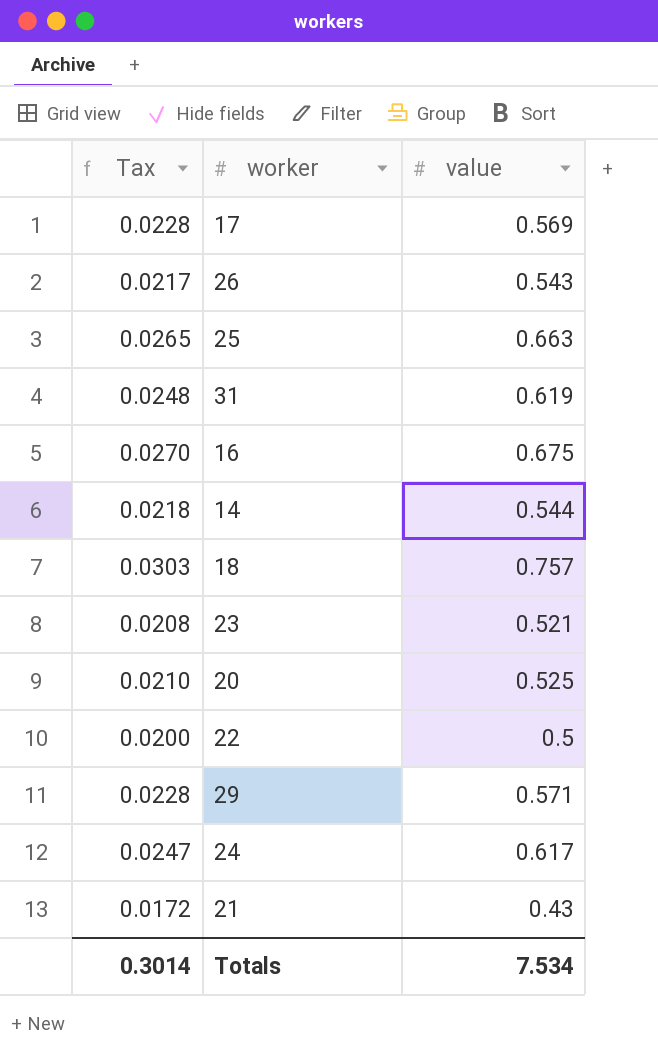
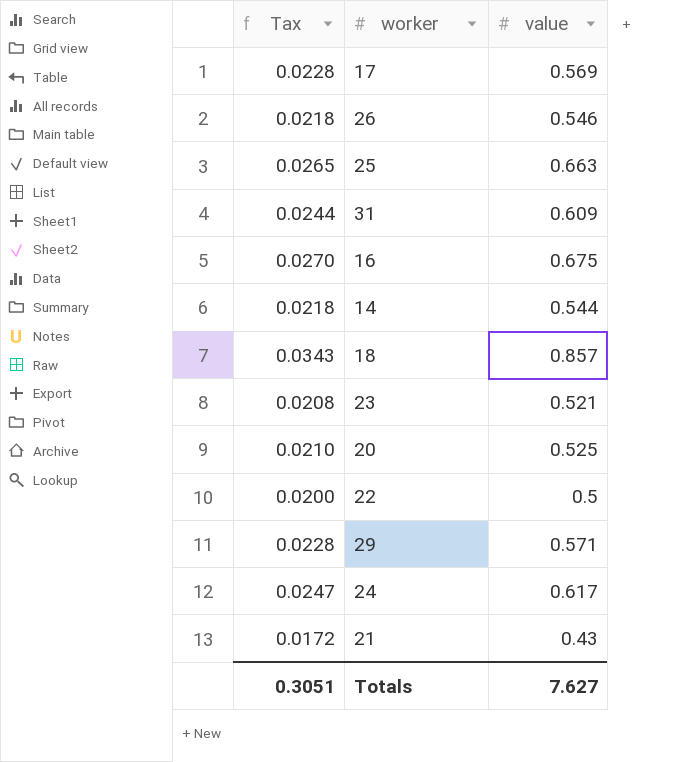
26 | Tax: 0.0217 -> 0.0218
26 | value: 0.543 -> 0.546
31 | Tax: 0.0248 -> 0.0244
31 | value: 0.619 -> 0.609
18 | Tax: 0.0303 -> 0.0343
18 | value: 0.757 -> 0.857
Totals | Tax: 0.3014 -> 0.3051
Totals | value: 7.534 -> 7.627

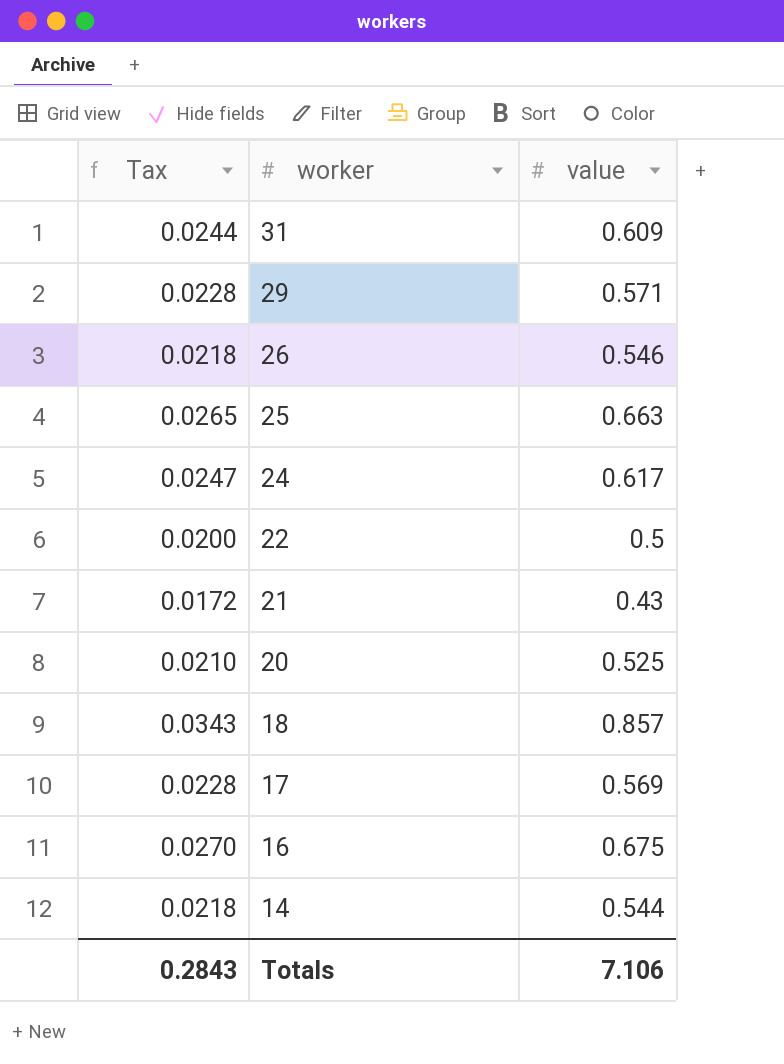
row order: none -> worker descending
row 23: 0.0208 | 0.521 -> none
Totals | Tax: 0.3051 -> 0.2843
Totals | value: 7.627 -> 7.106

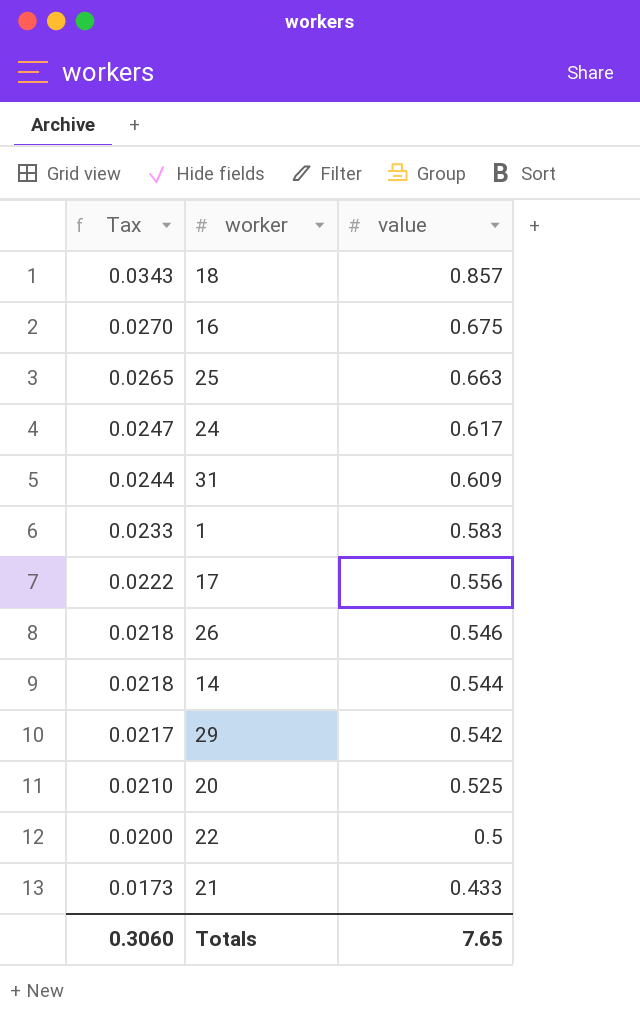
row order: worker descending -> Tax descending
row 1: none -> 0.0233 | 0.583
17 | Tax: 0.0228 -> 0.0222
17 | value: 0.569 -> 0.556
29 | Tax: 0.0228 -> 0.0217
29 | value: 0.571 -> 0.542
21 | Tax: 0.0172 -> 0.0173
21 | value: 0.43 -> 0.433
Totals | Tax: 0.2843 -> 0.3060
Totals | value: 7.106 -> 7.65

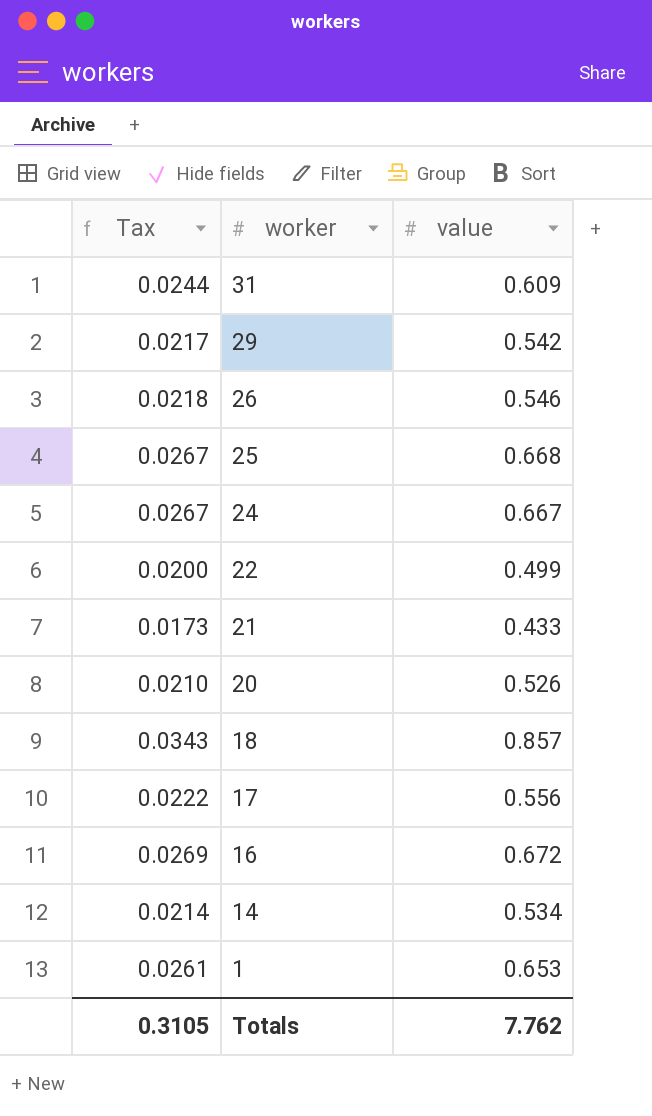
row order: Tax descending -> worker descending
25 | Tax: 0.0265 -> 0.0267
25 | value: 0.663 -> 0.668
24 | Tax: 0.0247 -> 0.0267
24 | value: 0.617 -> 0.667
22 | value: 0.5 -> 0.499
20 | value: 0.525 -> 0.526
16 | Tax: 0.0270 -> 0.0269
16 | value: 0.675 -> 0.672
14 | Tax: 0.0218 -> 0.0214
14 | value: 0.544 -> 0.534
1 | Tax: 0.0233 -> 0.0261
1 | value: 0.583 -> 0.653
Totals | Tax: 0.3060 -> 0.3105
Totals | value: 7.65 -> 7.762

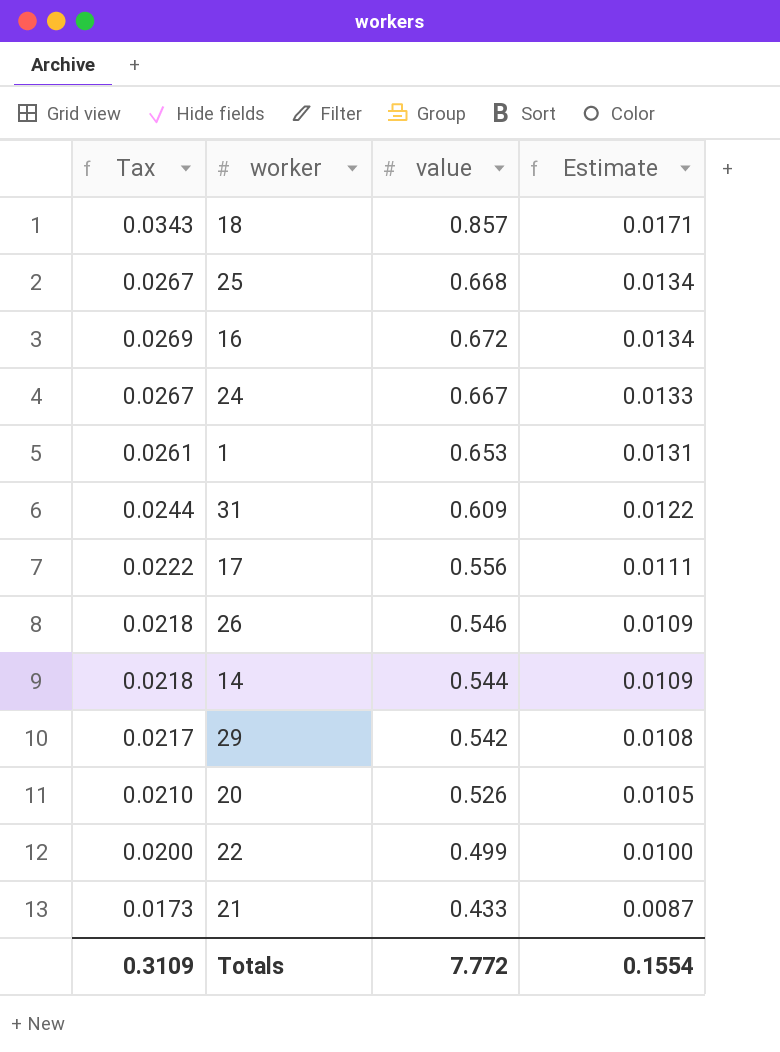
row order: worker descending -> Estimate descending
column Estimate | formula: none -> [value] * 0.02
14 | Tax: 0.0214 -> 0.0218
14 | value: 0.534 -> 0.544
Totals | Tax: 0.3105 -> 0.3109
Totals | value: 7.762 -> 7.772

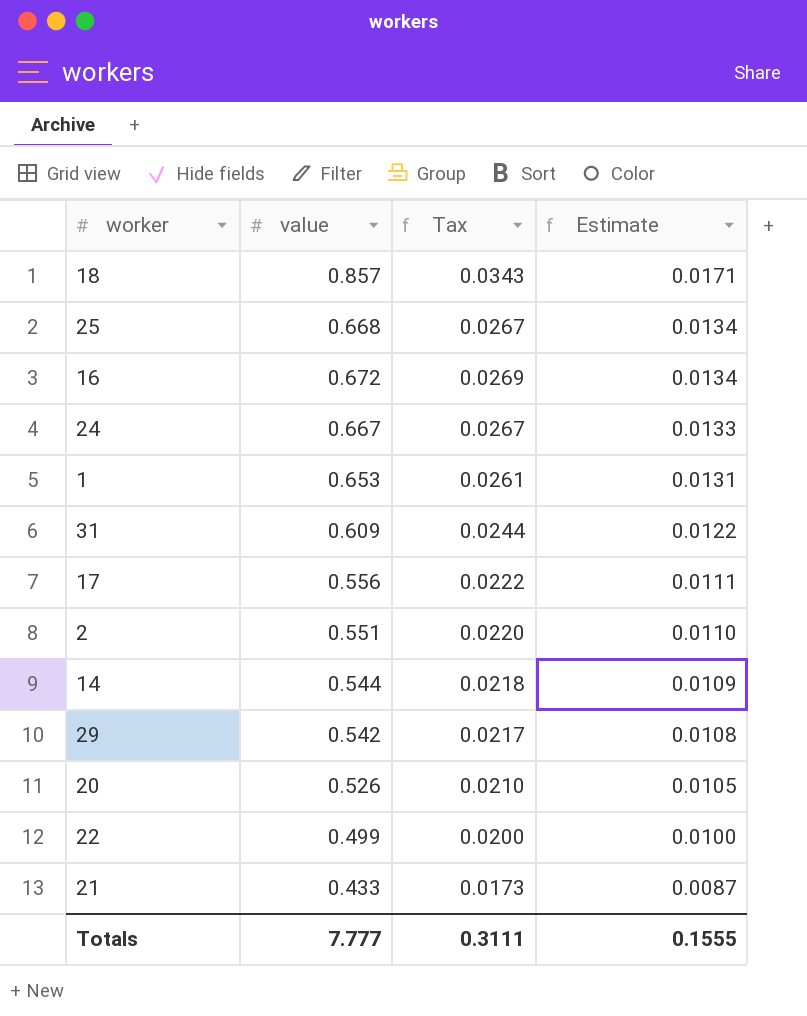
column Tax | position: 1 -> 3
row 26: 0.0218 | 0.546 | 0.0109 -> none
row 2: none -> 0.551 | 0.0220 | 0.0110
Totals | value: 7.772 -> 7.777
Totals | Tax: 0.3109 -> 0.3111
Totals | Estimate: 0.1554 -> 0.1555

